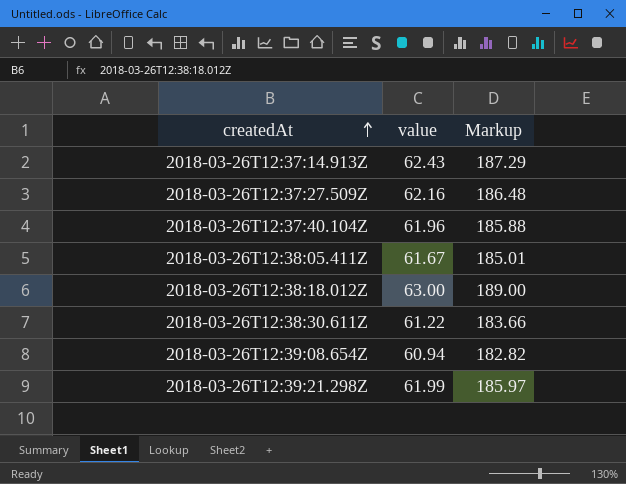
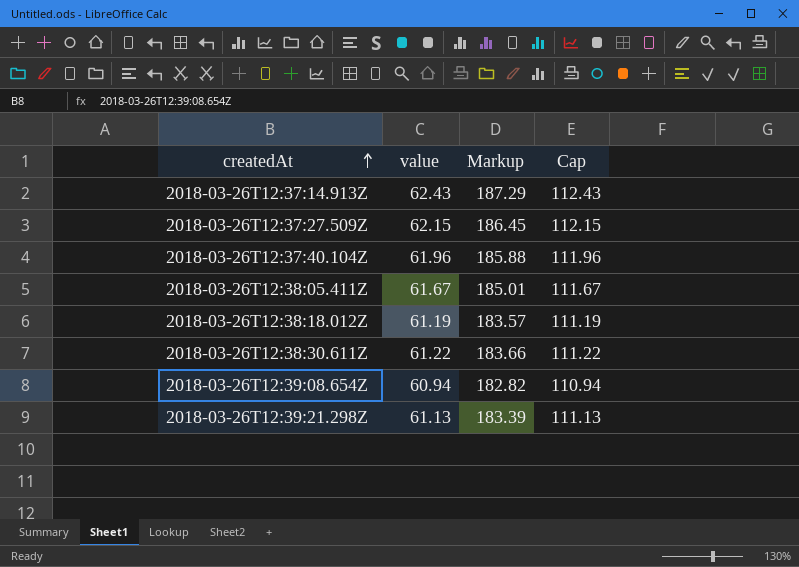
column Cap | formula: none -> [value] + 50
2018-03-26T12:37:27.509Z | value: 62.16 -> 62.15
2018-03-26T12:37:27.509Z | Markup: 186.48 -> 186.45
2018-03-26T12:38:18.012Z | value: 63.00 -> 61.19
2018-03-26T12:38:18.012Z | Markup: 189.00 -> 183.57
2018-03-26T12:39:21.298Z | value: 61.99 -> 61.13
2018-03-26T12:39:21.298Z | Markup: 185.97 -> 183.39

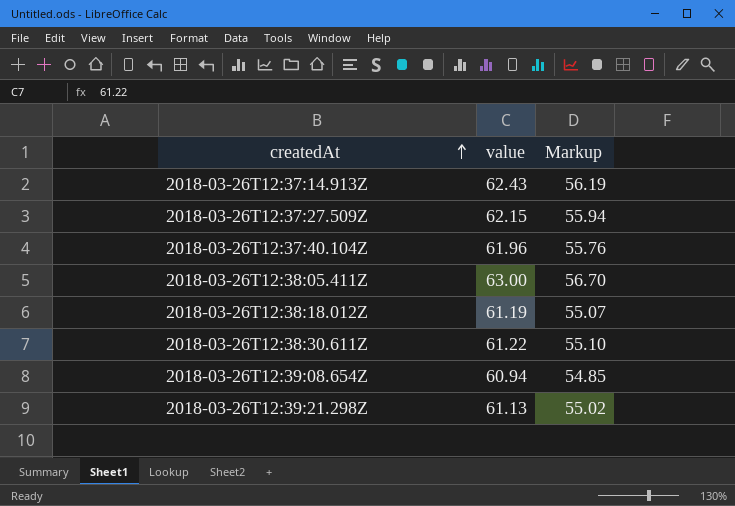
column Cap | formula: [value] + 50 -> none
column Markup | formula: [value] * 3 -> [value] * 0.9
2018-03-26T12:38:05.411Z | value: 61.67 -> 63.00

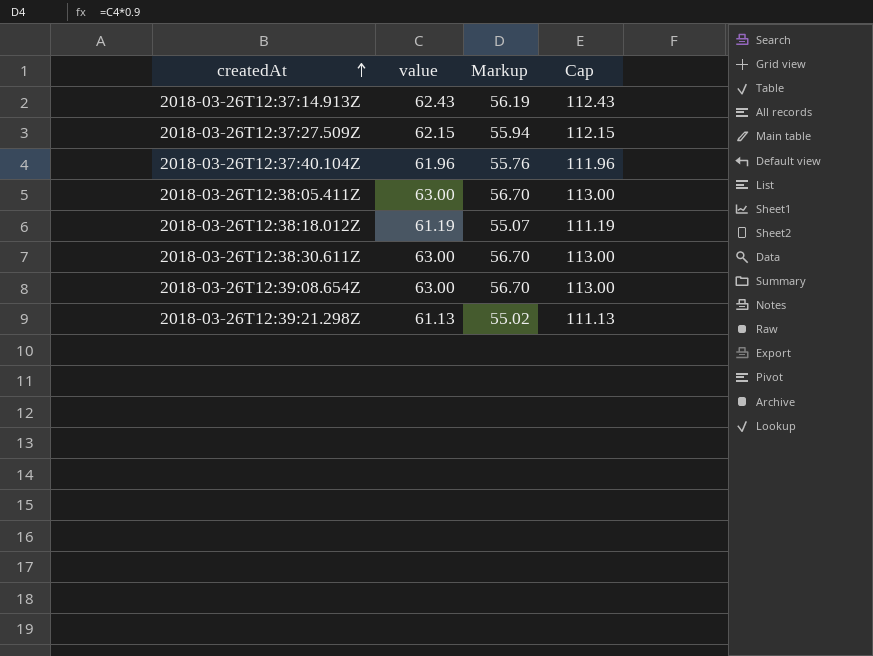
column Cap | formula: none -> [value] + 50
2018-03-26T12:38:30.611Z | value: 61.22 -> 63.00
2018-03-26T12:38:30.611Z | Markup: 55.10 -> 56.70
2018-03-26T12:39:08.654Z | value: 60.94 -> 63.00
2018-03-26T12:39:08.654Z | Markup: 54.85 -> 56.70

